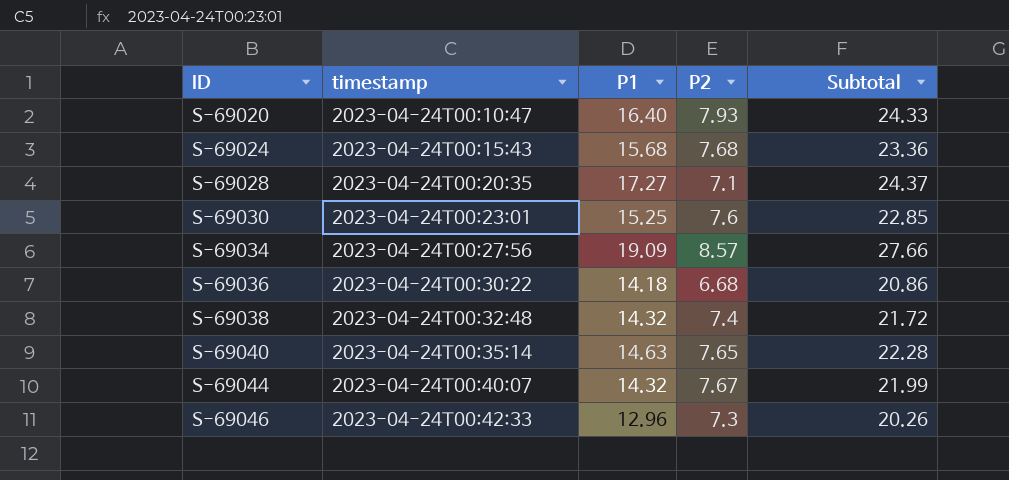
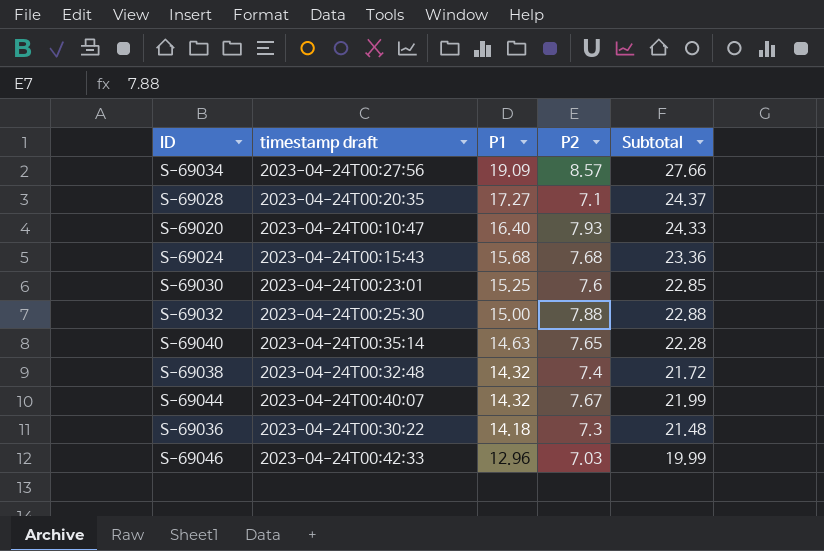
row order: ID ascending -> P1 descending
column name: timestamp -> timestamp draft
row S-69032: none -> 2023-04-24T00:25:30 | 15.00 | 7.88 | 22.88
S-69036 | P2: 6.68 -> 7.3
S-69036 | Subtotal: 20.86 -> 21.48
S-69046 | P2: 7.3 -> 7.03
S-69046 | Subtotal: 20.26 -> 19.99

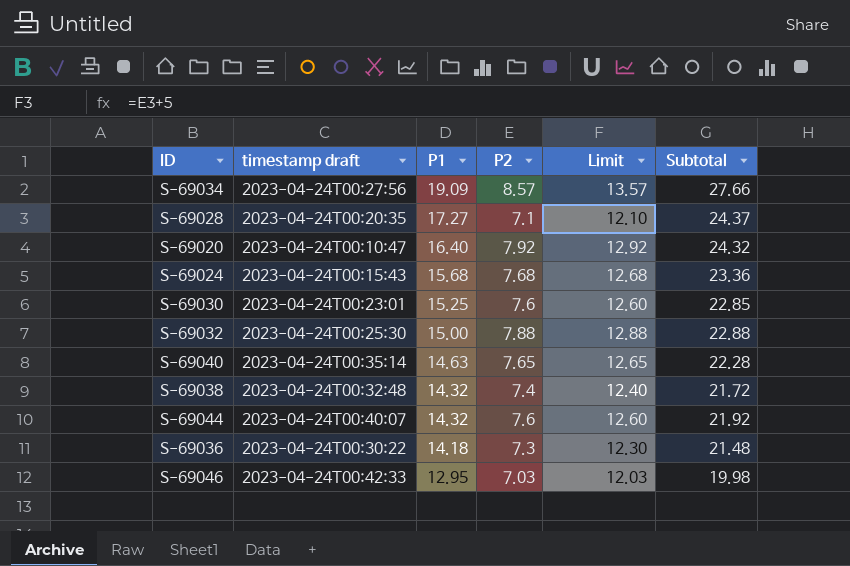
column Limit | formula: none -> [P2] + 5
S-69020 | P2: 7.93 -> 7.92
S-69020 | Subtotal: 24.33 -> 24.32
S-69044 | P2: 7.67 -> 7.6
S-69044 | Subtotal: 21.99 -> 21.92
S-69046 | P1: 12.96 -> 12.95
S-69046 | Subtotal: 19.99 -> 19.98

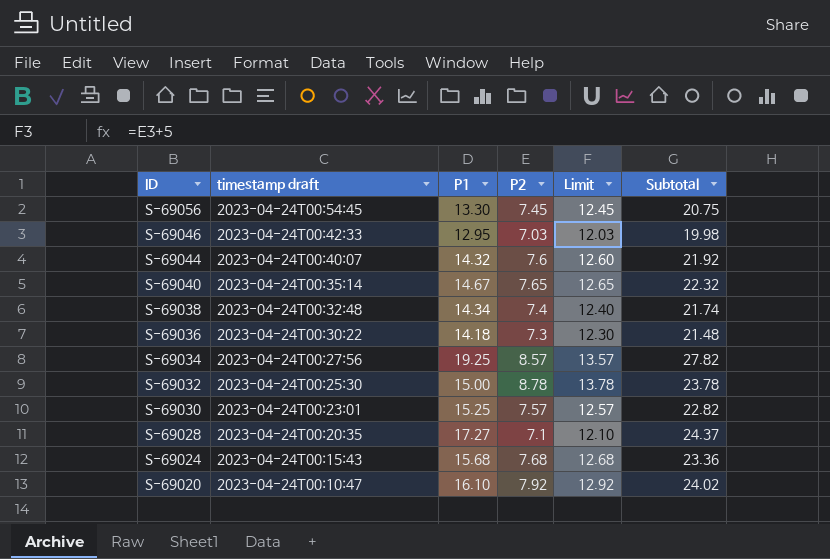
row order: P1 descending -> ID descending
row S-69056: none -> 2023-04-24T00:54:45 | 13.30 | 7.45 | 12.45 | 20.75
S-69040 | P1: 14.63 -> 14.67
S-69040 | Subtotal: 22.28 -> 22.32
S-69038 | P1: 14.32 -> 14.34
S-69038 | Subtotal: 21.72 -> 21.74
S-69034 | P1: 19.09 -> 19.25
S-69034 | Subtotal: 27.66 -> 27.82
S-69032 | P2: 7.88 -> 8.78
S-69032 | Limit: 12.88 -> 13.78
S-69032 | Subtotal: 22.88 -> 23.78
S-69030 | P2: 7.6 -> 7.57
S-69030 | Limit: 12.60 -> 12.57
S-69030 | Subtotal: 22.85 -> 22.82
S-69020 | P1: 16.40 -> 16.10
S-69020 | Subtotal: 24.32 -> 24.02

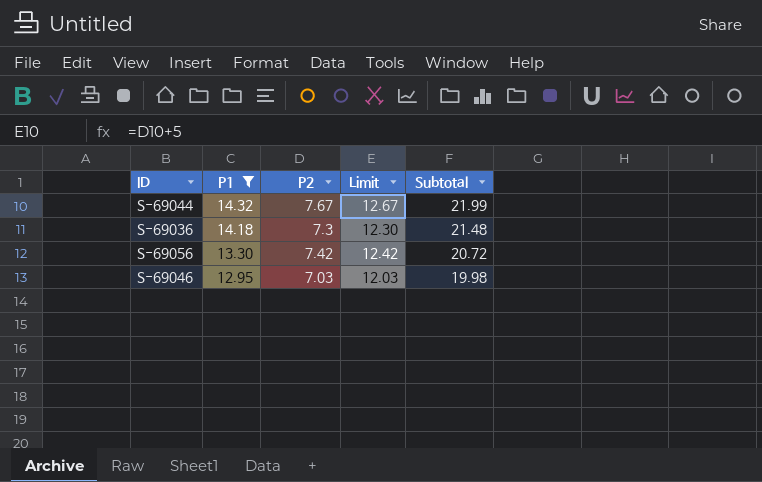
filter: none -> P1 <= 14.32
row order: ID descending -> P1 descending
column timestamp draft | position: 2 -> none
S-69044 | P2: 7.6 -> 7.67
S-69044 | Limit: 12.60 -> 12.67
S-69044 | Subtotal: 21.92 -> 21.99
S-69056 | P2: 7.45 -> 7.42
S-69056 | Limit: 12.45 -> 12.42
S-69056 | Subtotal: 20.75 -> 20.72

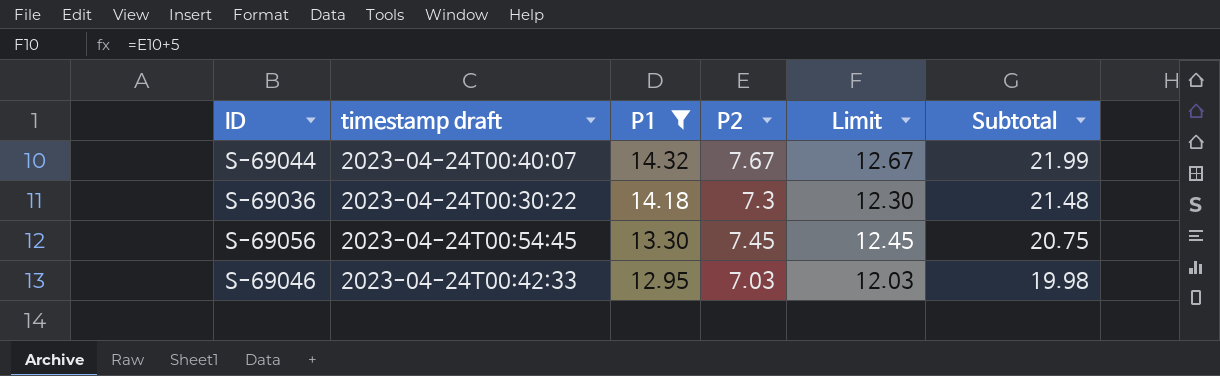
column timestamp draft | position: none -> 2
S-69056 | P2: 7.42 -> 7.45
S-69056 | Limit: 12.42 -> 12.45
S-69056 | Subtotal: 20.72 -> 20.75

